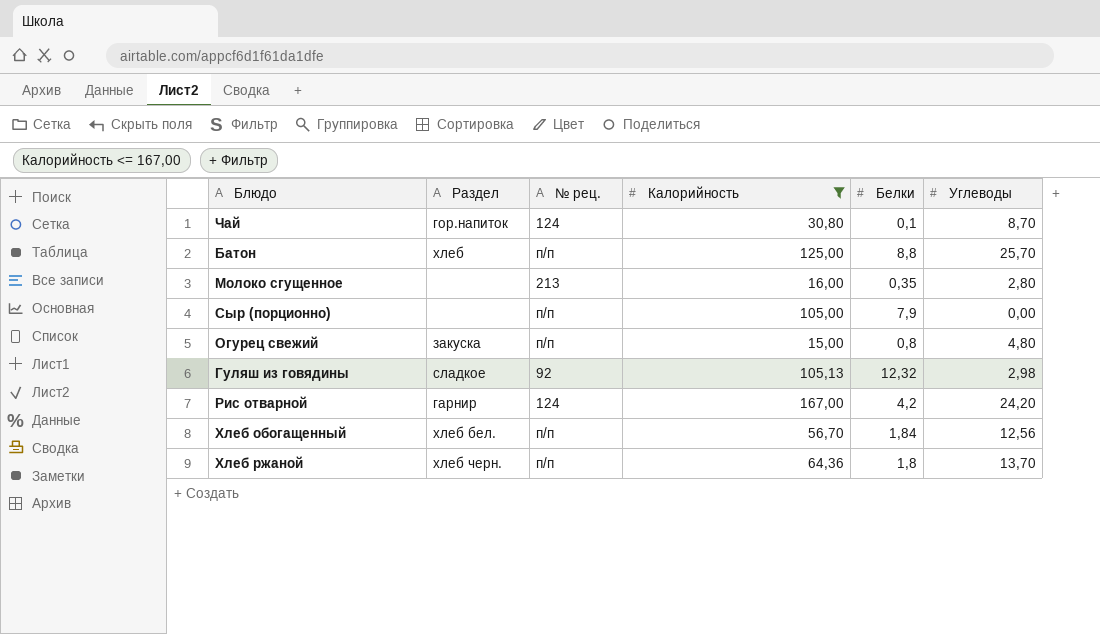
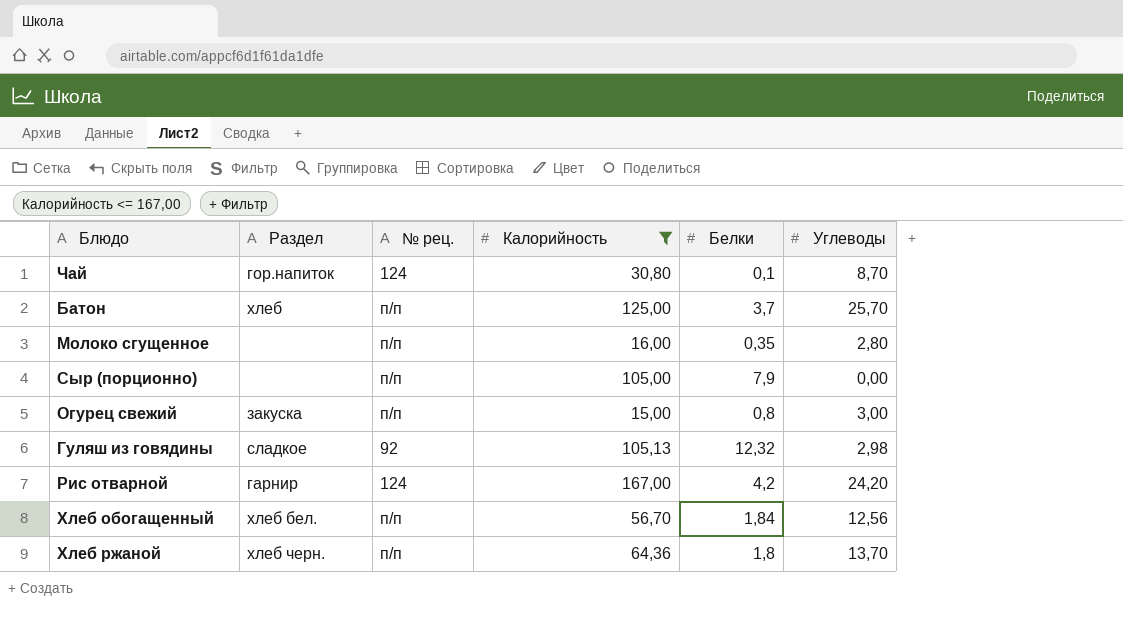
Батон | Белки: 8,8 -> 3,7
Молоко сгущенное | № рец.: 213 -> п/п
Огурец свежий | Углеводы: 4,80 -> 3,00

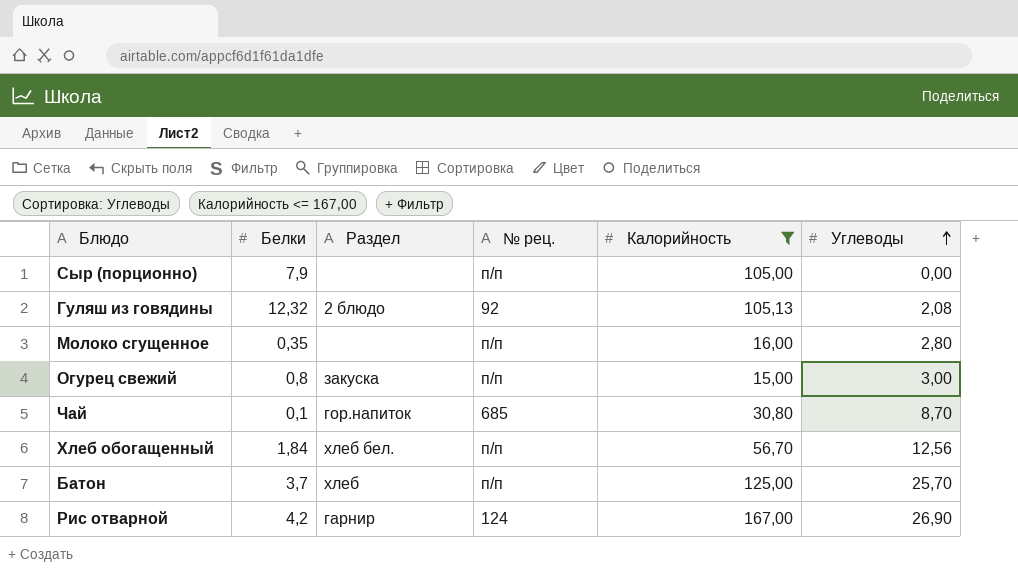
row order: none -> Углеводы ascending
column Белки | position: 5 -> 2
row Хлеб ржаной: хлеб черн. | п/п | 64,36 | 1,8 | 13,70 -> none
Гуляш из говядины | Раздел: сладкое -> 2 блюдо
Гуляш из говядины | Углеводы: 2,98 -> 2,08
Чай | № рец.: 124 -> 685
Рис отварной | Углеводы: 24,20 -> 26,90

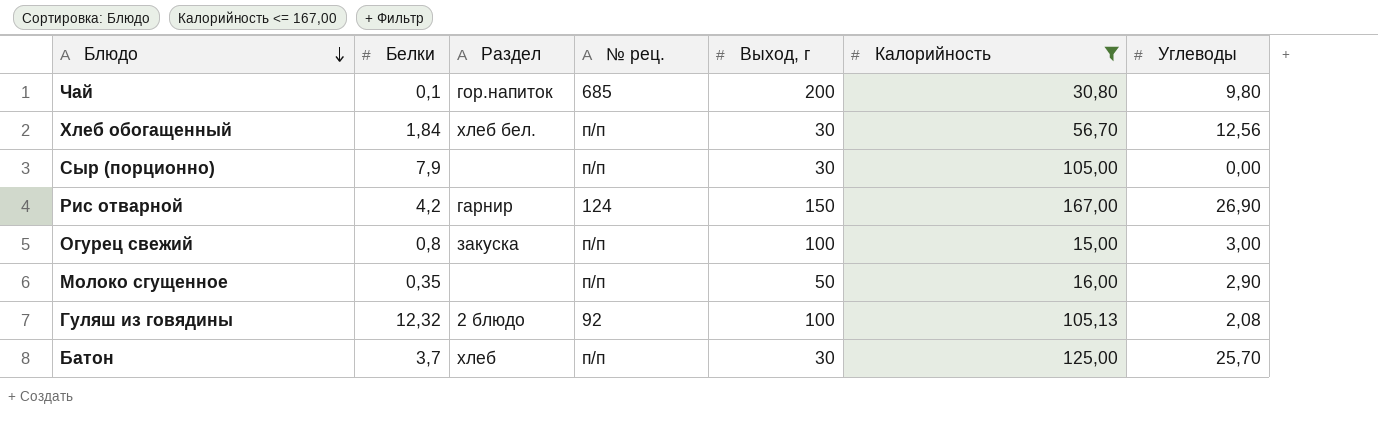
row order: Углеводы ascending -> Блюдо descending
column Выход, г | position: none -> 5
Чай | Углеводы: 8,70 -> 9,80
Молоко сгущенное | Углеводы: 2,80 -> 2,90

